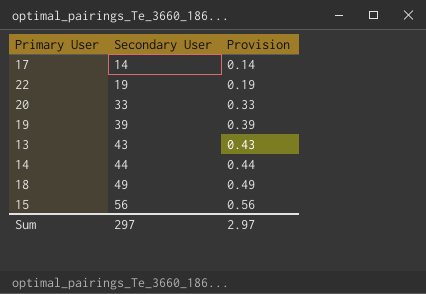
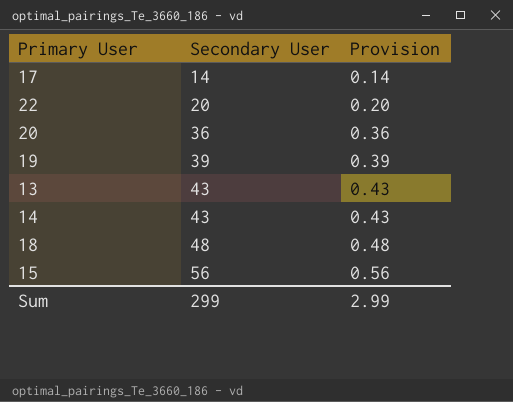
22 | Secondary User: 19 -> 20
22 | Provision: 0.19 -> 0.20
20 | Secondary User: 33 -> 36
20 | Provision: 0.33 -> 0.36
14 | Secondary User: 44 -> 43
14 | Provision: 0.44 -> 0.43
18 | Secondary User: 49 -> 48
18 | Provision: 0.49 -> 0.48
Sum | Secondary User: 297 -> 299
Sum | Provision: 2.97 -> 2.99

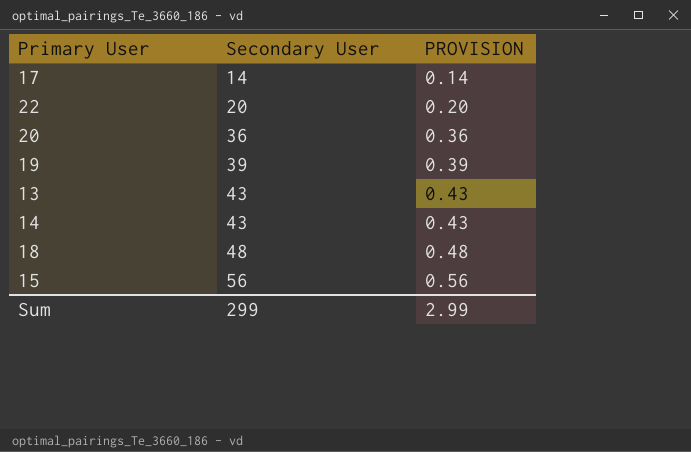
column name: Provision -> PROVISION

